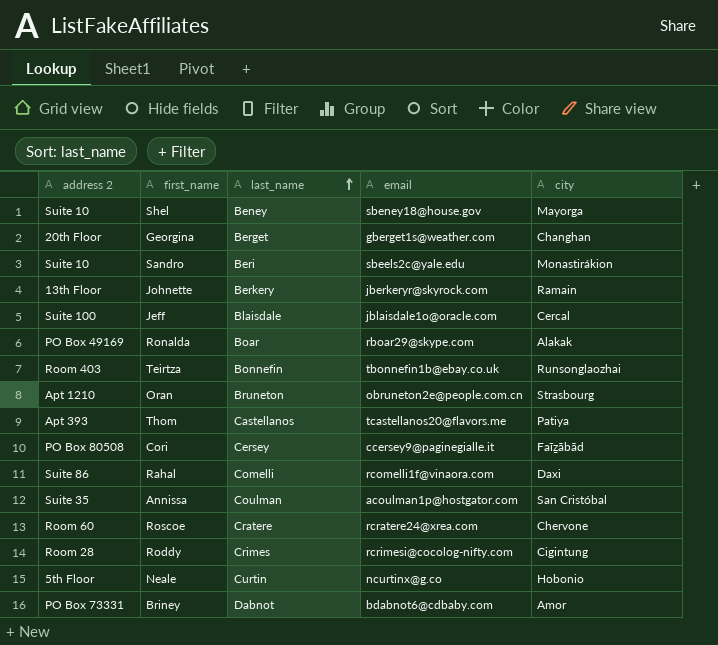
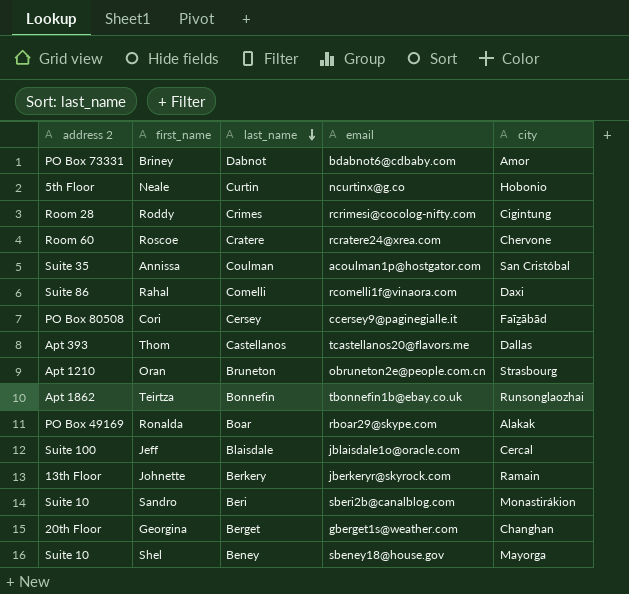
row order: last_name ascending -> last_name descending
Thom | city: Patiya -> Dallas
Teirtza | address 2: Room 403 -> Apt 1862
Sandro | email: sbeels2c@yale.edu -> sberi2b@canalblog.com

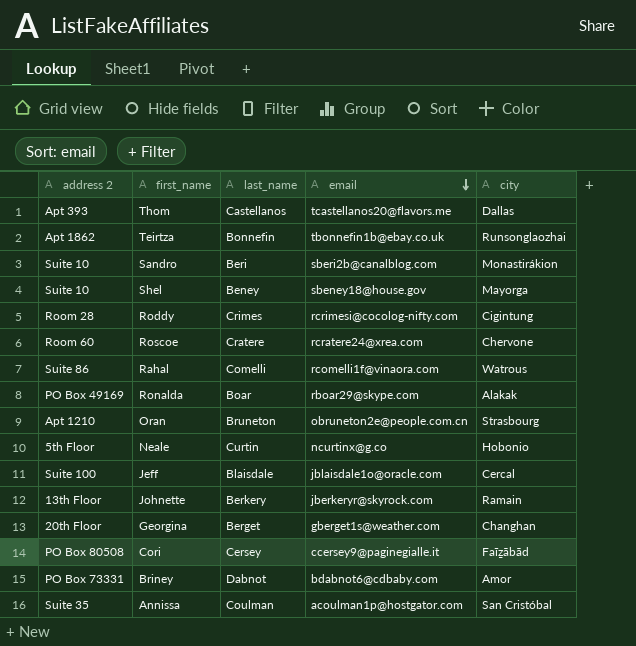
row order: last_name descending -> email descending
Rahal | city: Daxi -> Watrous

